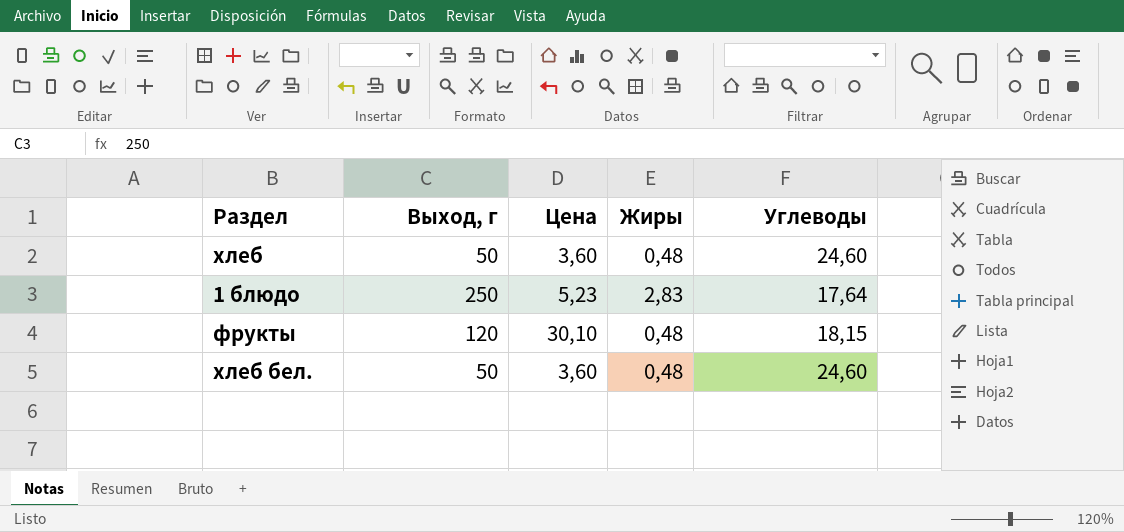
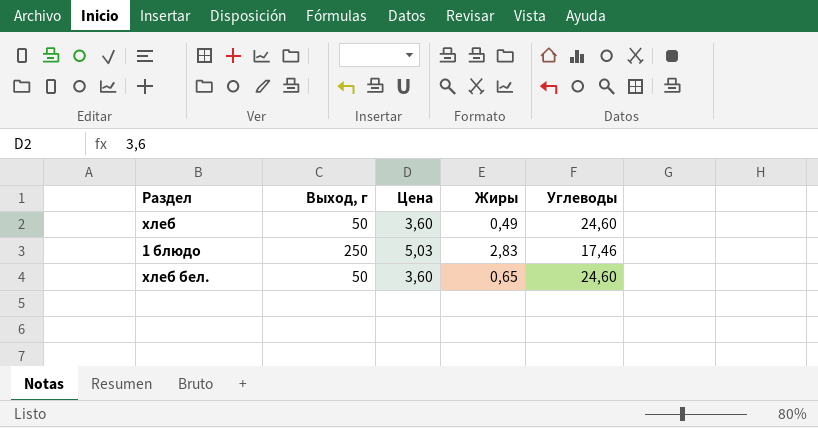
row фрукты: 120 | 30,10 | 0,48 | 18,15 -> none
хлеб | Жиры: 0,48 -> 0,49
1 блюдо | Цена: 5,23 -> 5,03
1 блюдо | Углеводы: 17,64 -> 17,46
хлеб бел. | Жиры: 0,48 -> 0,65

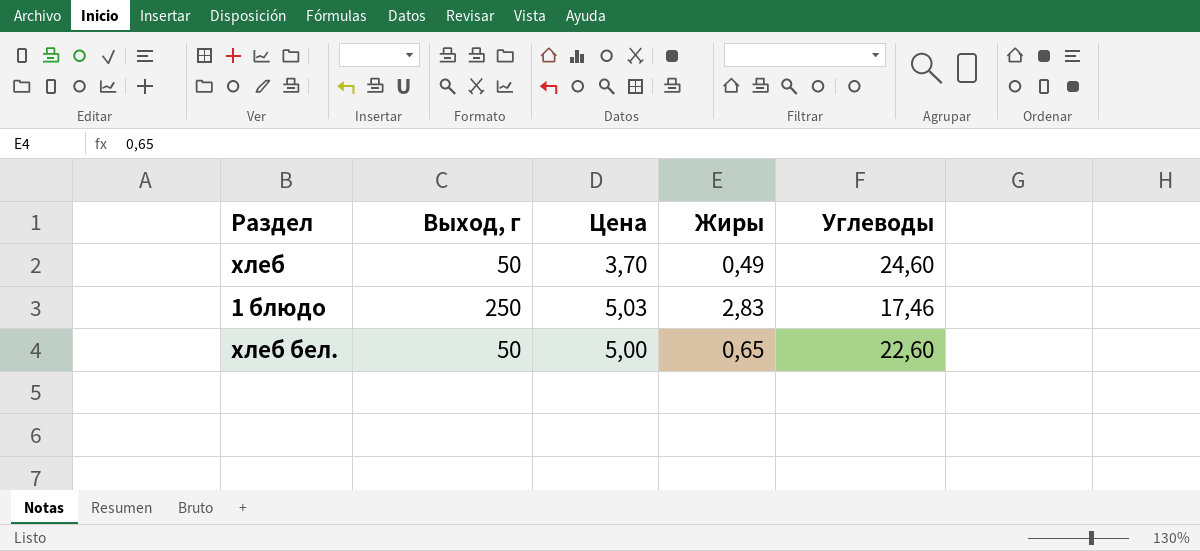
хлеб | Цена: 3,60 -> 3,70
хлеб бел. | Цена: 3,60 -> 5,00
хлеб бел. | Углеводы: 24,60 -> 22,60

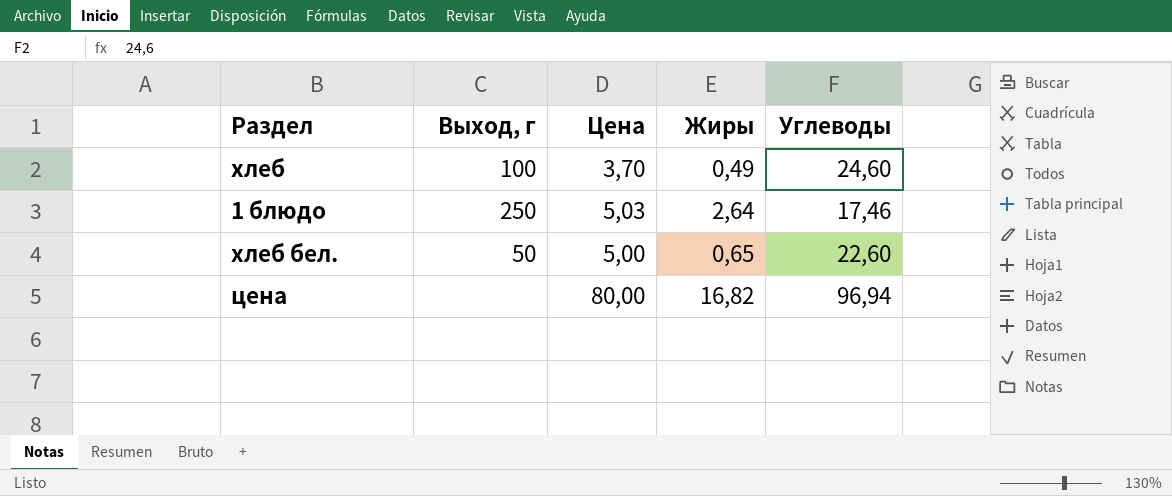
хлеб | Выход, г: 50 -> 100
1 блюдо | Жиры: 2,83 -> 2,64
row цена: none -> none | 80,00 | 16,82 | 96,94

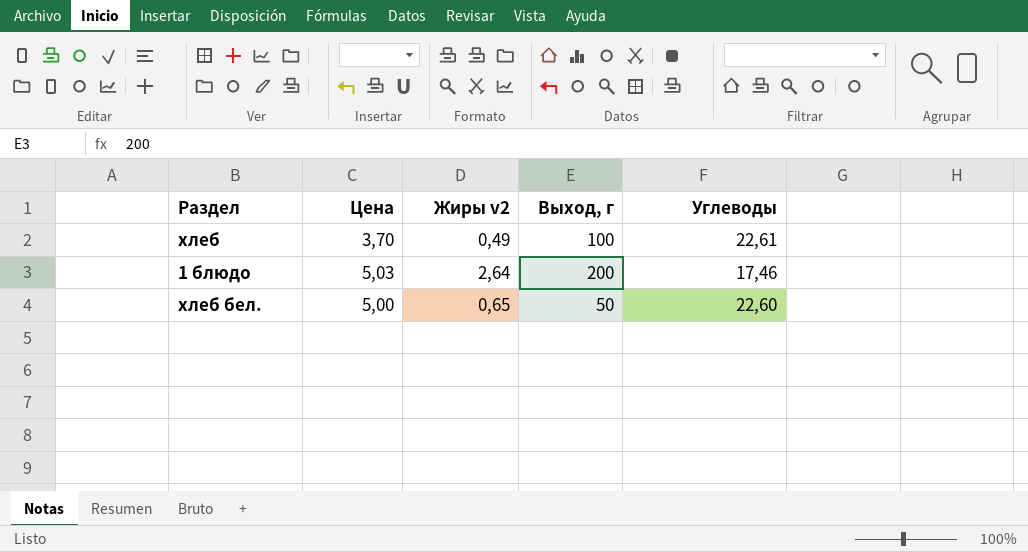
column name: Жиры -> Жиры v2
column Выход, г | position: 2 -> 4
row цена: none | 80,00 | 16,82 | 96,94 -> none
хлеб | Углеводы: 24,60 -> 22,61
1 блюдо | Выход, г: 250 -> 200

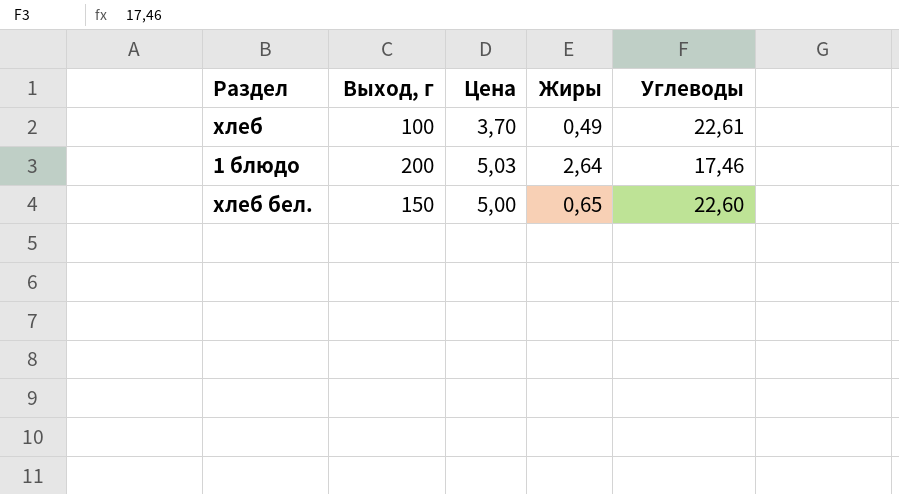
column Выход, г | position: 4 -> 2
column name: Жиры v2 -> Жиры
хлеб бел. | Выход, г: 50 -> 150

